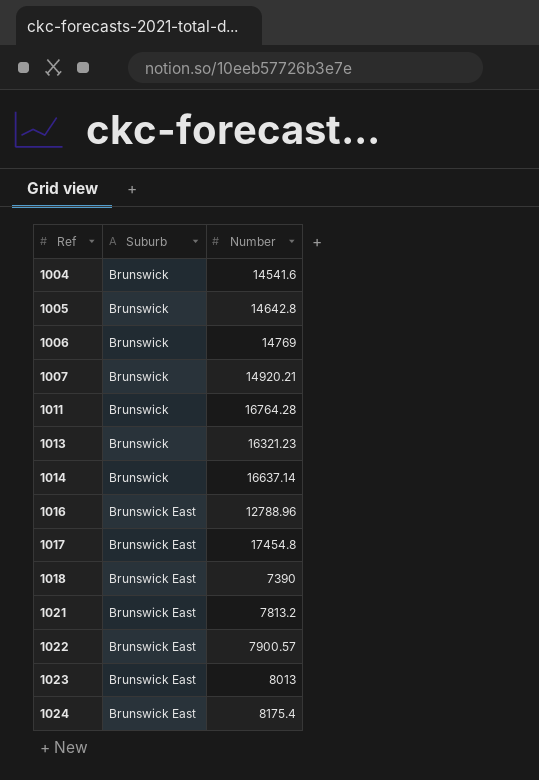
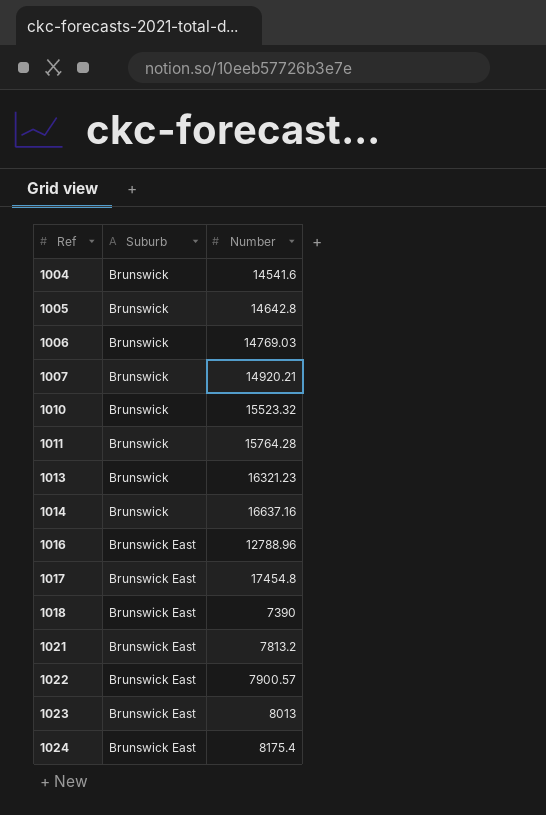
1006 | Number: 14769 -> 14769.03
row 1010: none -> Brunswick | 15523.32
1011 | Number: 16764.28 -> 15764.28
1014 | Number: 16637.14 -> 16637.16

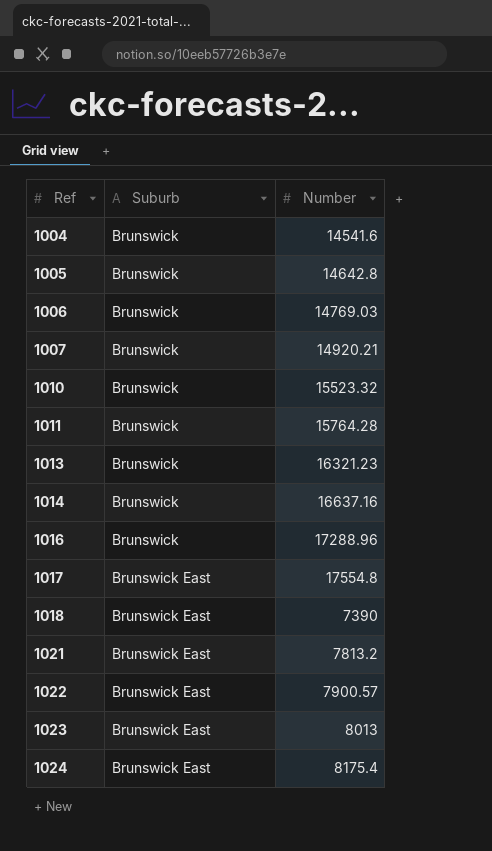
1016 | Suburb: Brunswick East -> Brunswick
1016 | Number: 12788.96 -> 17288.96
1017 | Number: 17454.8 -> 17554.8

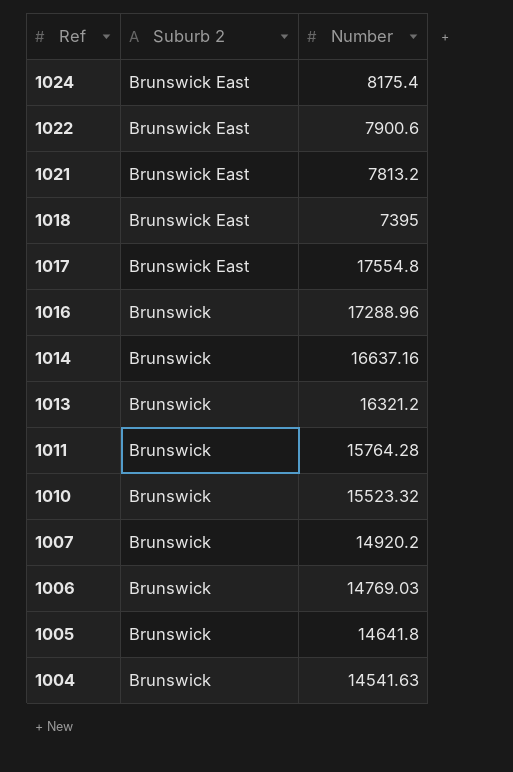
row order: Ref ascending -> Ref descending
column name: Suburb -> Suburb 2
row 1023: Brunswick East | 8013 -> none
1022 | Number: 7900.57 -> 7900.6
1018 | Number: 7390 -> 7395
1013 | Number: 16321.23 -> 16321.2
1007 | Number: 14920.21 -> 14920.2
1005 | Number: 14642.8 -> 14641.8
1004 | Number: 14541.6 -> 14541.63

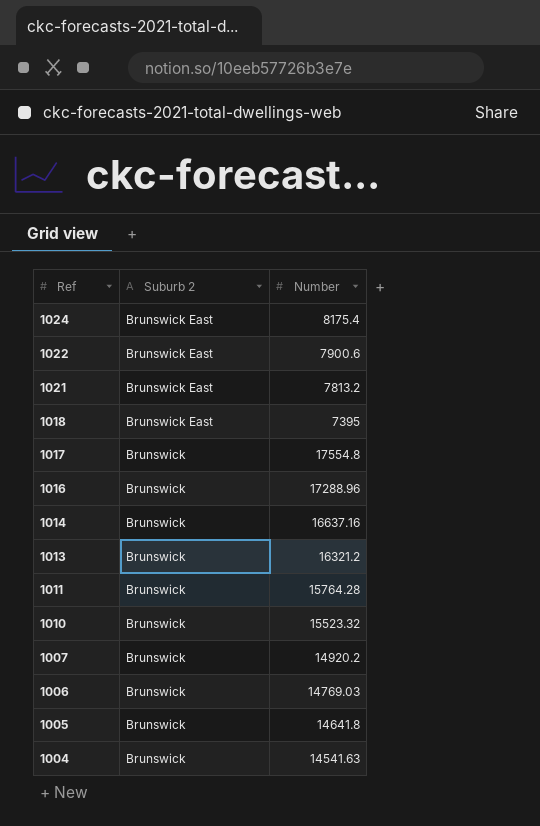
1017 | Suburb 2: Brunswick East -> Brunswick

